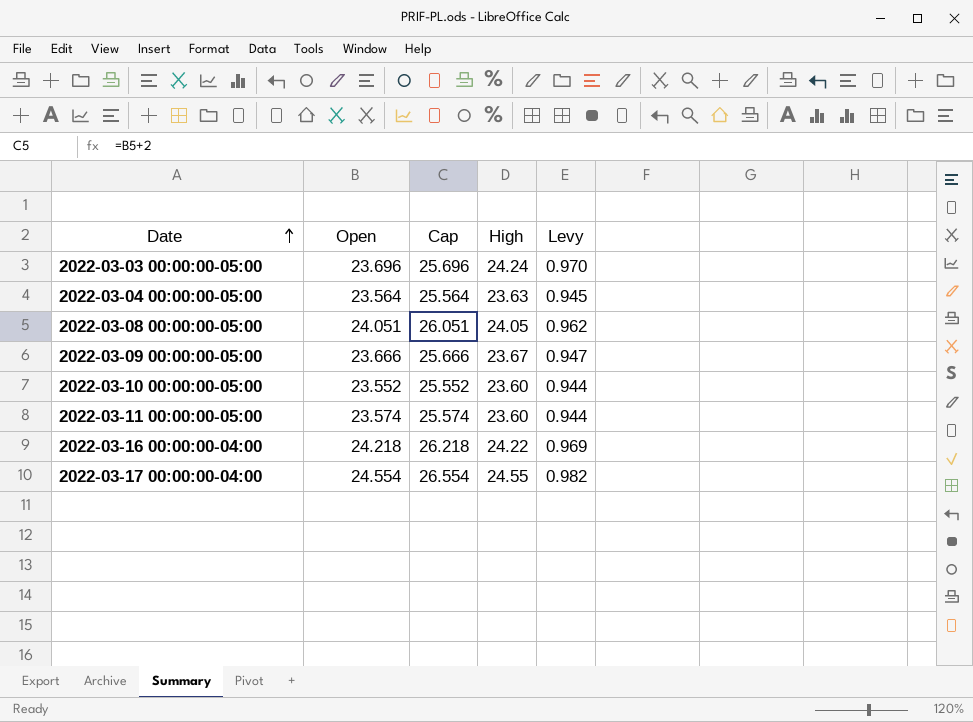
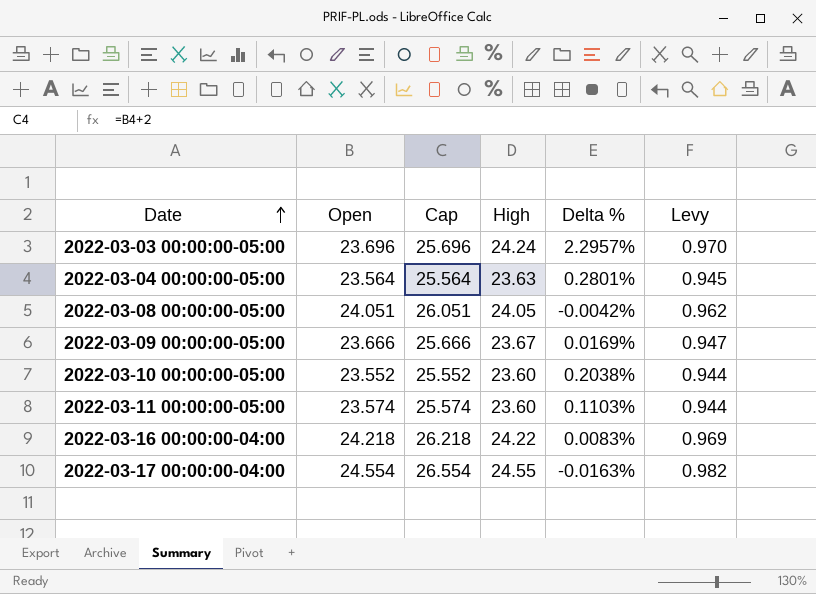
column Delta % | formula: none -> ([High] - [Open]) / [Open]

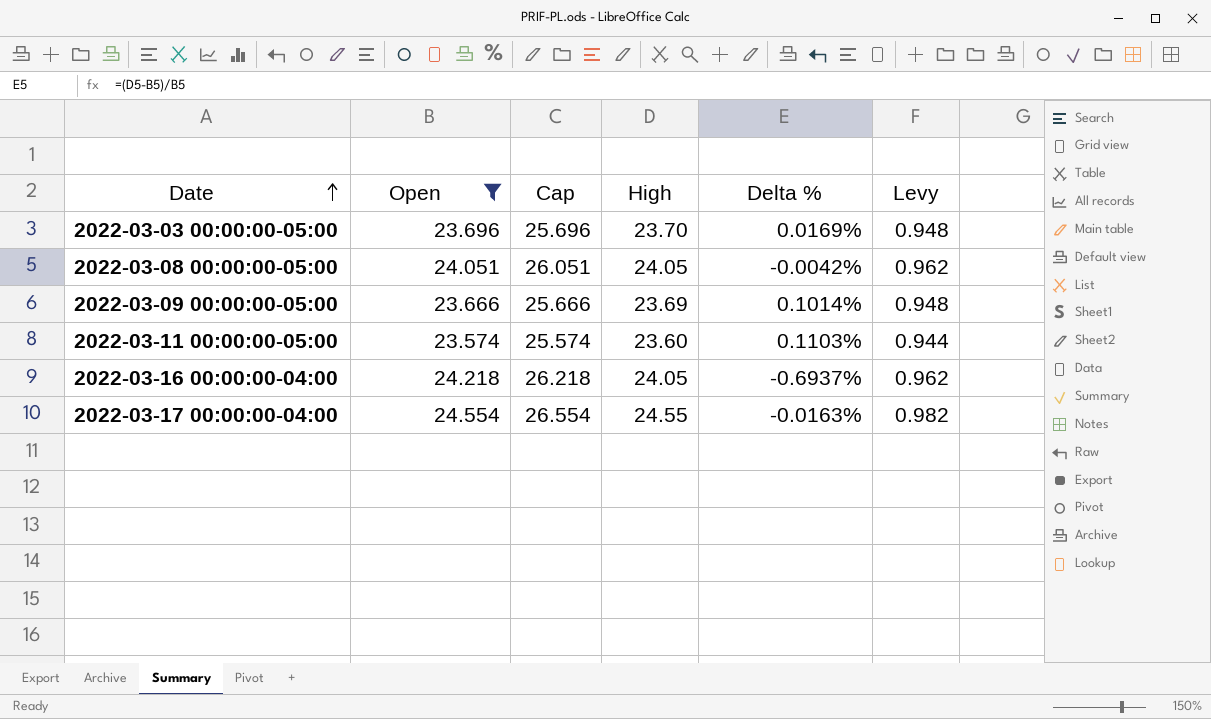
filter: none -> Open >= 23.574
2022-03-03 00:00:00-05:00 | High: 24.24 -> 23.70
2022-03-03 00:00:00-05:00 | Delta %: 2.2957% -> 0.0169%
2022-03-03 00:00:00-05:00 | Levy: 0.970 -> 0.948
2022-03-09 00:00:00-05:00 | High: 23.67 -> 23.69
2022-03-09 00:00:00-05:00 | Delta %: 0.0169% -> 0.1014%
2022-03-09 00:00:00-05:00 | Levy: 0.947 -> 0.948
2022-03-16 00:00:00-04:00 | High: 24.22 -> 24.05
2022-03-16 00:00:00-04:00 | Delta %: 0.0083% -> -0.6937%
2022-03-16 00:00:00-04:00 | Levy: 0.969 -> 0.962

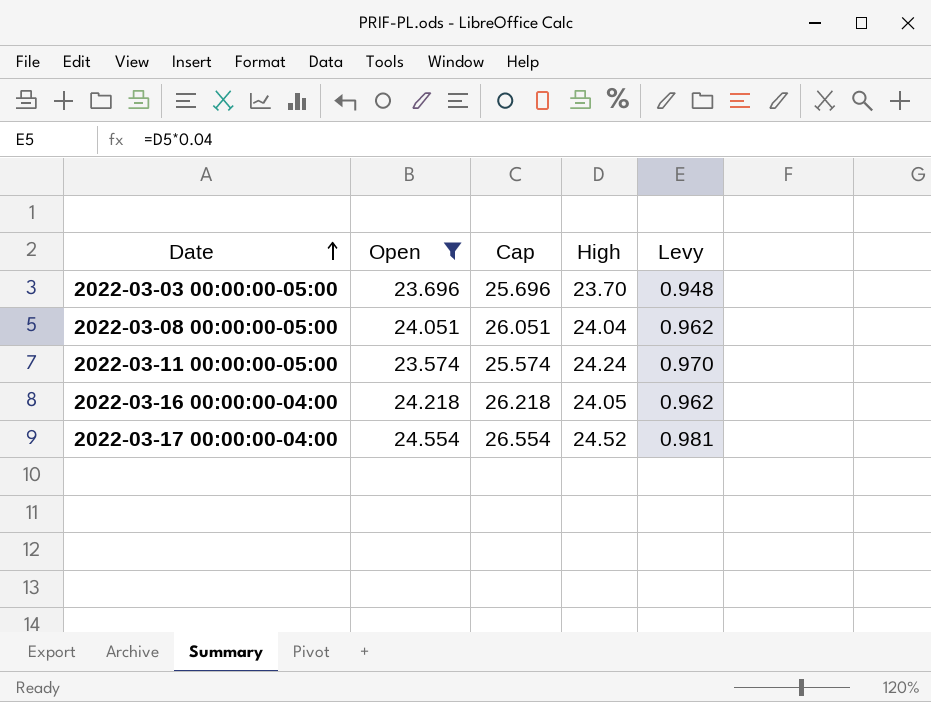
column Delta % | formula: ([High] - [Open]) / [Open] -> none
row 2022-03-09 00:00:00-05:00: 23.666 | 25.666 | 23.69 | 0.1014% | 0.948 -> none
2022-03-08 00:00:00-05:00 | High: 24.05 -> 24.04
2022-03-11 00:00:00-05:00 | High: 23.60 -> 24.24
2022-03-11 00:00:00-05:00 | Levy: 0.944 -> 0.970
2022-03-17 00:00:00-04:00 | High: 24.55 -> 24.52
2022-03-17 00:00:00-04:00 | Levy: 0.982 -> 0.981

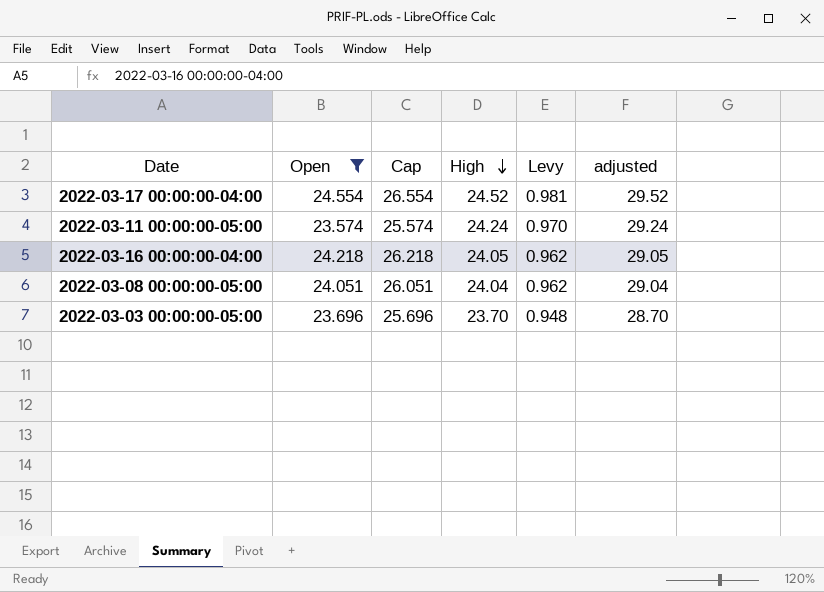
row order: Date ascending -> High descending
column adjusted | formula: none -> [High] + 5

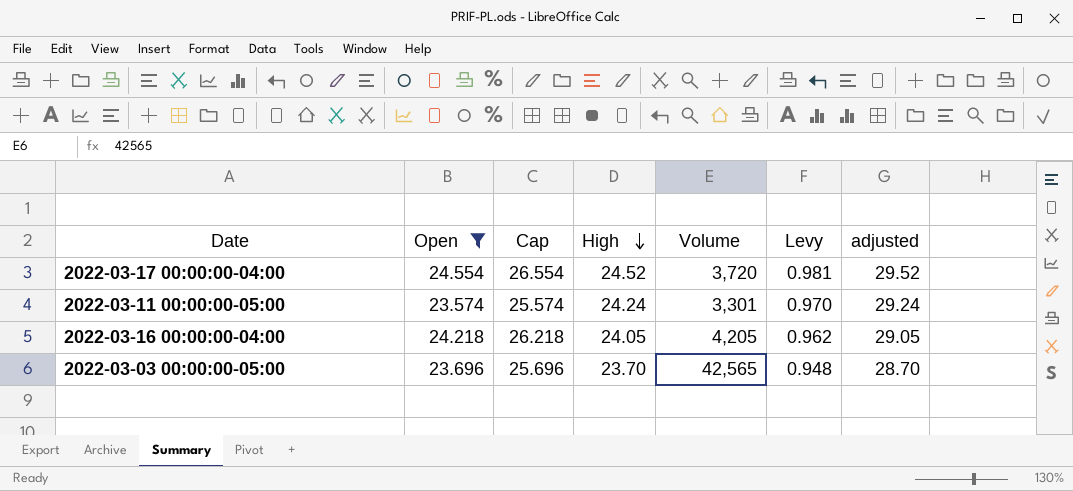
column Volume | position: none -> 5
row 2022-03-08 00:00:00-05:00: 24.051 | 26.051 | 24.04 | 0.962 | 29.04 -> none

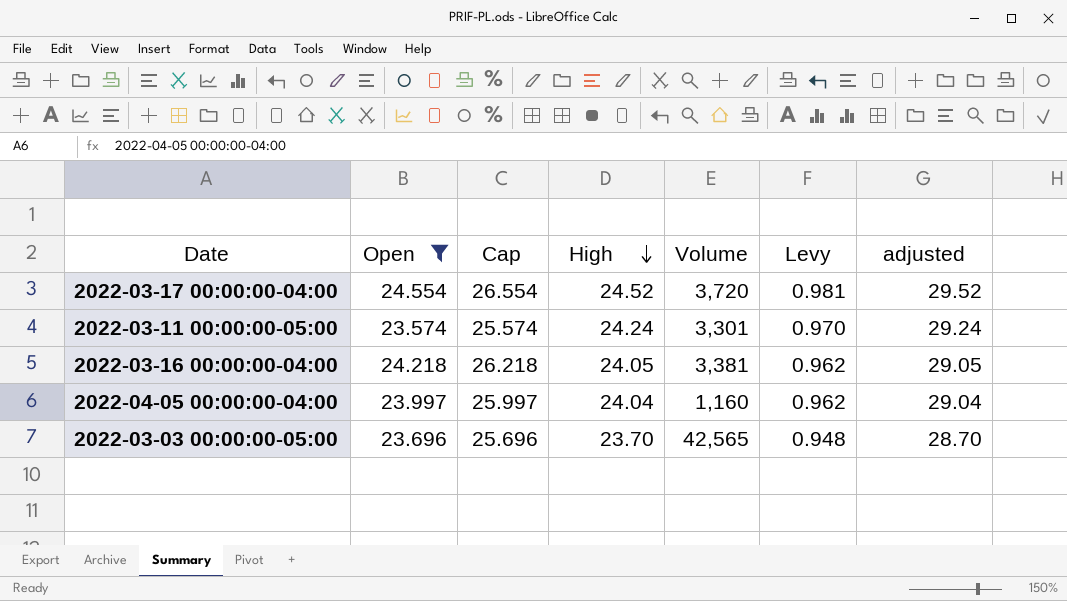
2022-03-16 00:00:00-04:00 | Volume: 4,205 -> 3,381
row 2022-04-05 00:00:00-04:00: none -> 23.997 | 25.997 | 24.04 | 1,160 | 0.962 | 29.04

